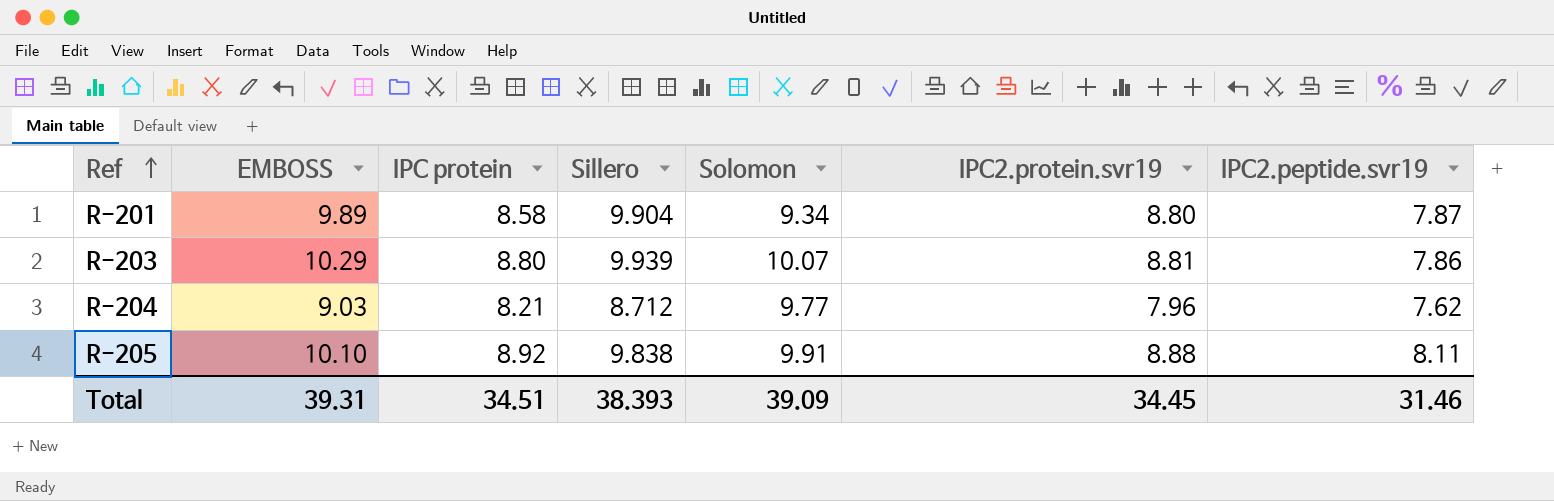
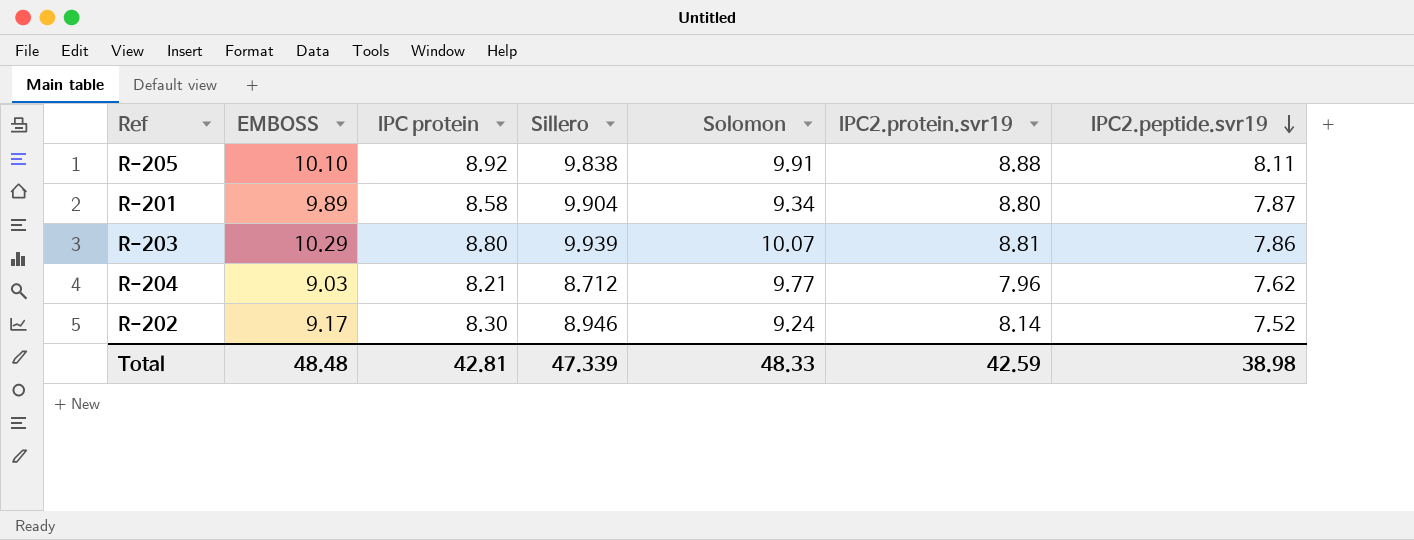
row order: Ref ascending -> IPC2.peptide.svr19 descending
row R-202: none -> 9.17 | 8.30 | 8.946 | 9.24 | 8.14 | 7.52
Total | EMBOSS: 39.31 -> 48.48
Total | IPC protein: 34.51 -> 42.81
Total | Sillero: 38.393 -> 47.339
Total | Solomon: 39.09 -> 48.33
Total | IPC2.protein.svr19: 34.45 -> 42.59
Total | IPC2.peptide.svr19: 31.46 -> 38.98

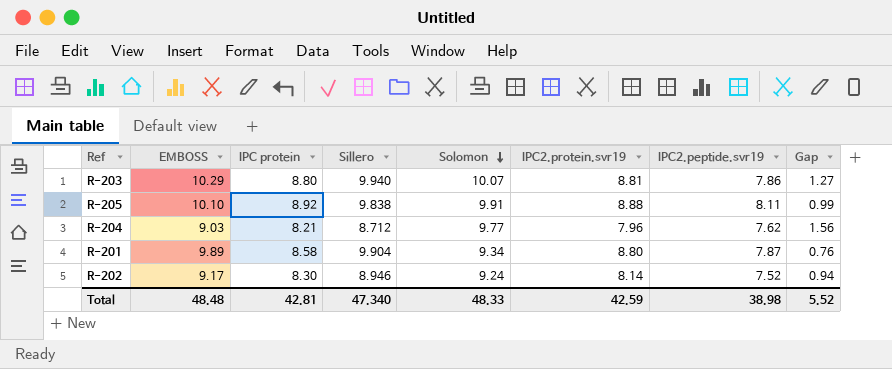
row order: IPC2.peptide.svr19 descending -> Solomon descending
column Gap | formula: none -> [Solomon] - [IPC protein]
R-203 | Sillero: 9.939 -> 9.940
Total | Sillero: 47.339 -> 47.340

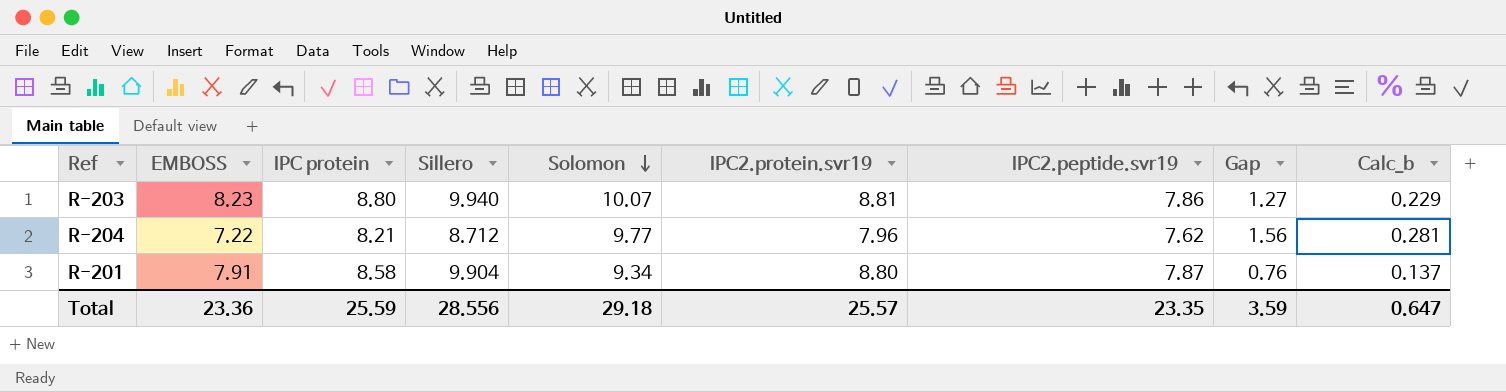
column Calc_b | formula: none -> [Gap] * 0.18
row R-205: 10.10 | 8.92 | 9.838 | 9.91 | 8.88 | 8.11 | 0.99 -> none
row R-202: 9.17 | 8.30 | 8.946 | 9.24 | 8.14 | 7.52 | 0.94 -> none
R-203 | EMBOSS: 10.29 -> 8.23
R-204 | EMBOSS: 9.03 -> 7.22
R-201 | EMBOSS: 9.89 -> 7.91
Total | EMBOSS: 48.48 -> 23.36
Total | IPC protein: 42.81 -> 25.59
Total | Sillero: 47.340 -> 28.556
Total | Solomon: 48.33 -> 29.18
Total | IPC2.protein.svr19: 42.59 -> 25.57
Total | IPC2.peptide.svr19: 38.98 -> 23.35
Total | Gap: 5.52 -> 3.59

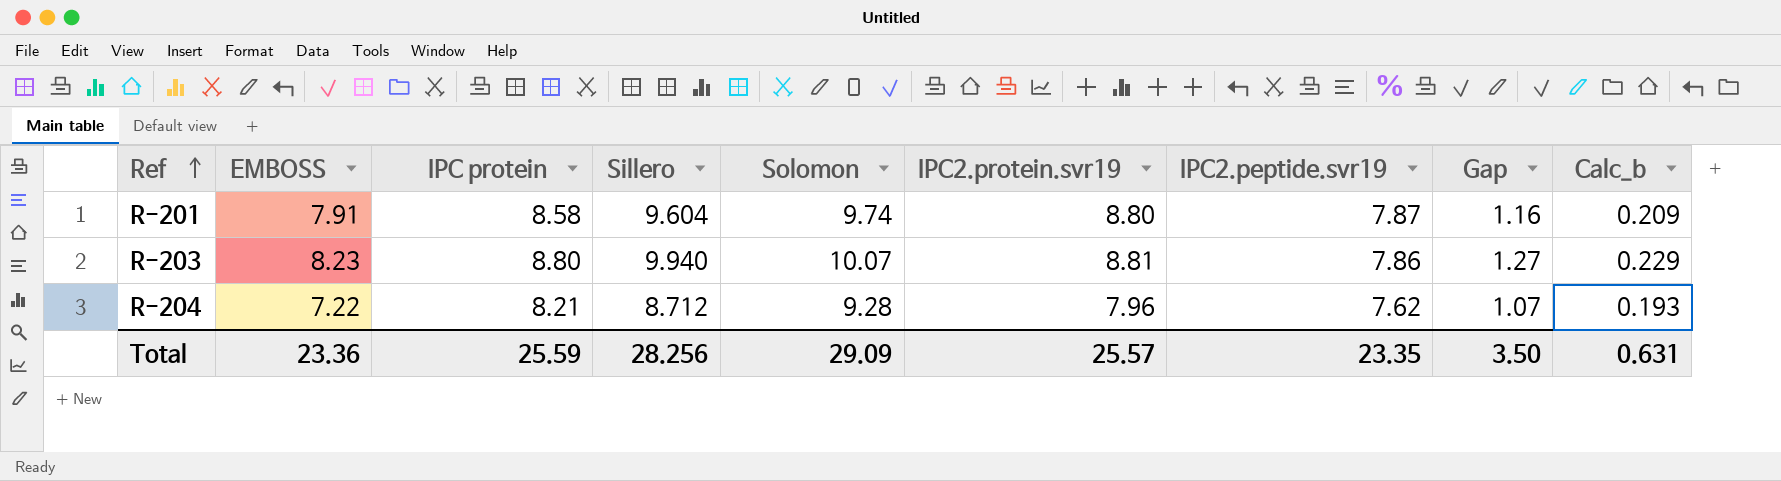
row order: Solomon descending -> Ref ascending
R-201 | Sillero: 9.904 -> 9.604
R-201 | Solomon: 9.34 -> 9.74
R-201 | Gap: 0.76 -> 1.16
R-201 | Calc_b: 0.137 -> 0.209
R-204 | Solomon: 9.77 -> 9.28
R-204 | Gap: 1.56 -> 1.07
R-204 | Calc_b: 0.281 -> 0.193
Total | Sillero: 28.556 -> 28.256
Total | Solomon: 29.18 -> 29.09
Total | Gap: 3.59 -> 3.50
Total | Calc_b: 0.647 -> 0.631

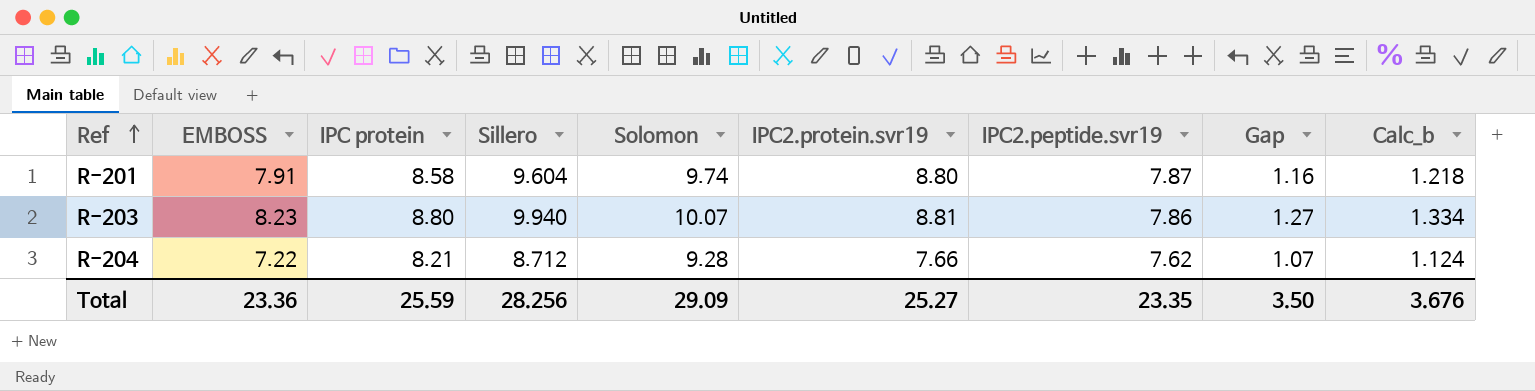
column Calc_b | formula: [Gap] * 0.18 -> [Gap] * 1.05
R-204 | IPC2.protein.svr19: 7.96 -> 7.66
Total | IPC2.protein.svr19: 25.57 -> 25.27
Total | Calc_b: 0.631 -> 3.676

